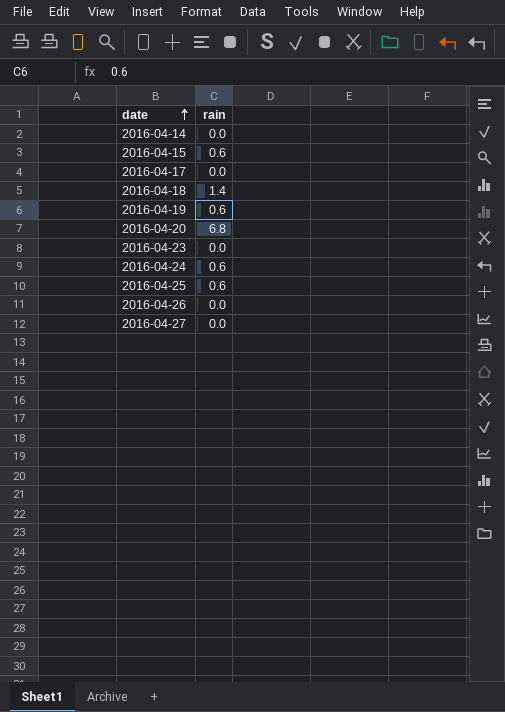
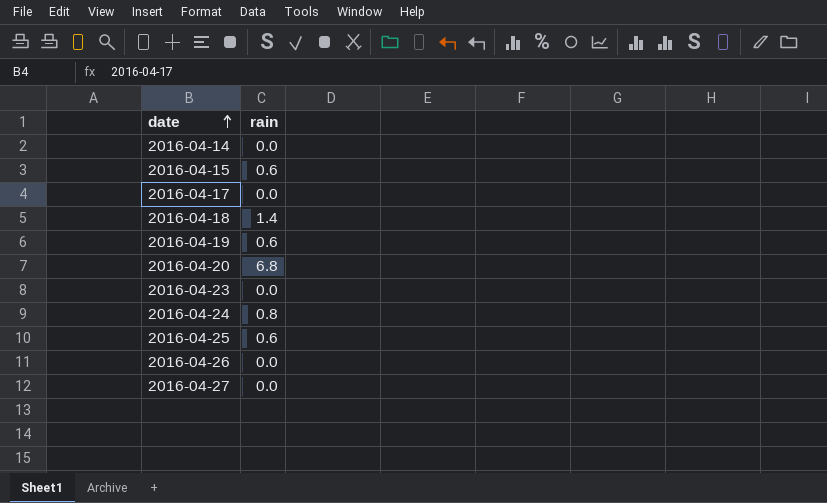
2016-04-24 | rain: 0.6 -> 0.8

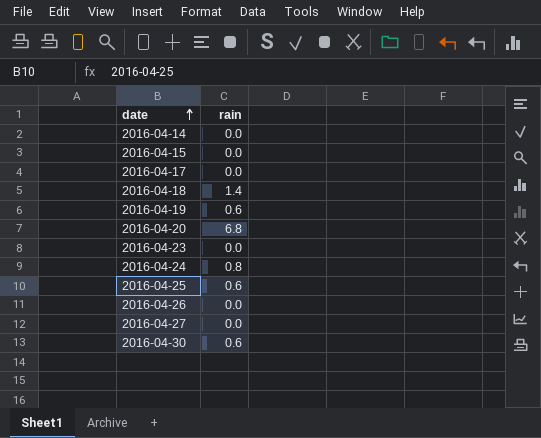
2016-04-15 | rain: 0.6 -> 0.0
row 2016-04-30: none -> 0.6

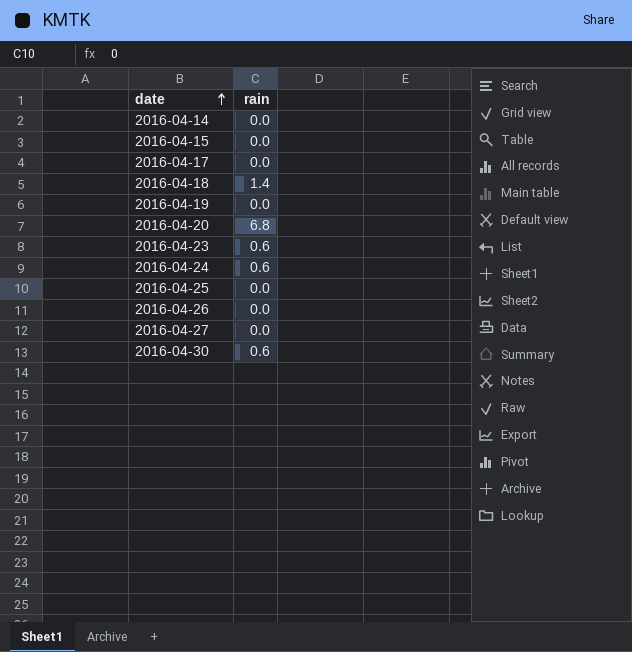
2016-04-19 | rain: 0.6 -> 0.0
2016-04-23 | rain: 0.0 -> 0.6
2016-04-24 | rain: 0.8 -> 0.6
2016-04-25 | rain: 0.6 -> 0.0

